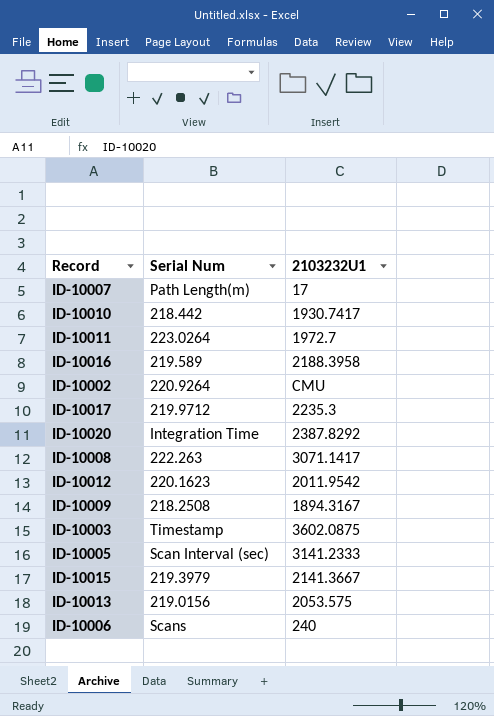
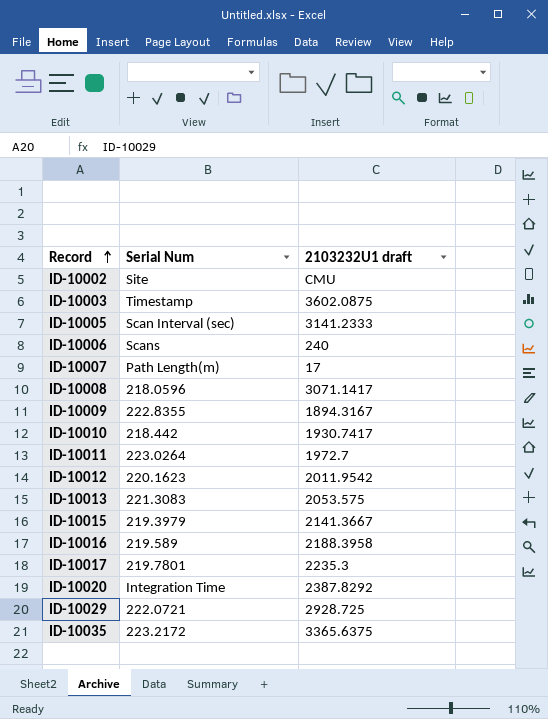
row order: none -> Record ascending
column name: 2103232U1 -> 2103232U1 draft
ID-10002 | Serial Num: 220.9264 -> Site
ID-10008 | Serial Num: 222.263 -> 218.0596
ID-10009 | Serial Num: 218.2508 -> 222.8355
ID-10013 | Serial Num: 219.0156 -> 221.3083
ID-10017 | Serial Num: 219.9712 -> 219.7801
row ID-10029: none -> 222.0721 | 2928.725
row ID-10035: none -> 223.2172 | 3365.6375

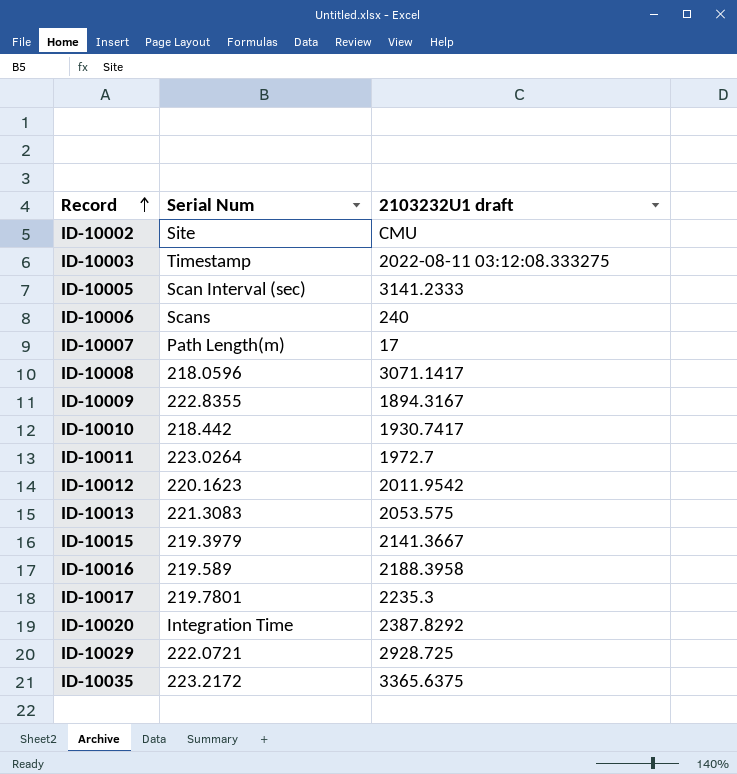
ID-10003 | 2103232U1 draft: 3602.0875 -> 2022-08-11 03:12:08.333275

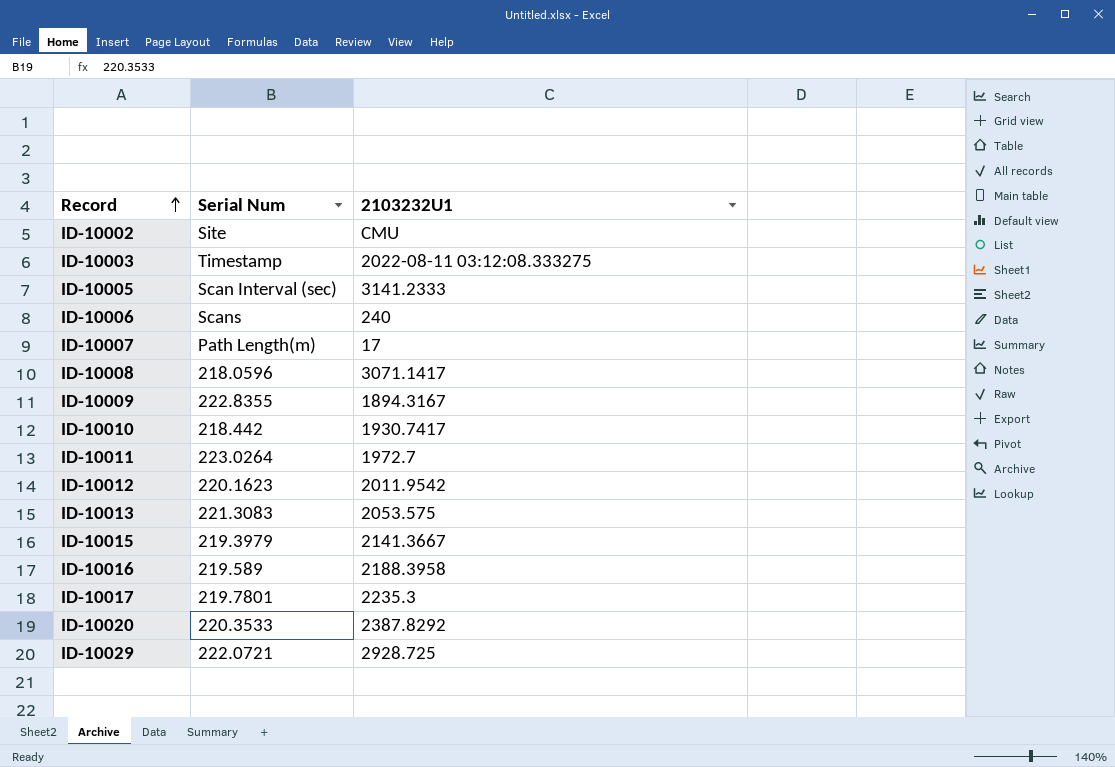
column name: 2103232U1 draft -> 2103232U1
row ID-10035: 223.2172 | 3365.6375 -> none
ID-10020 | Serial Num: Integration Time -> 220.3533

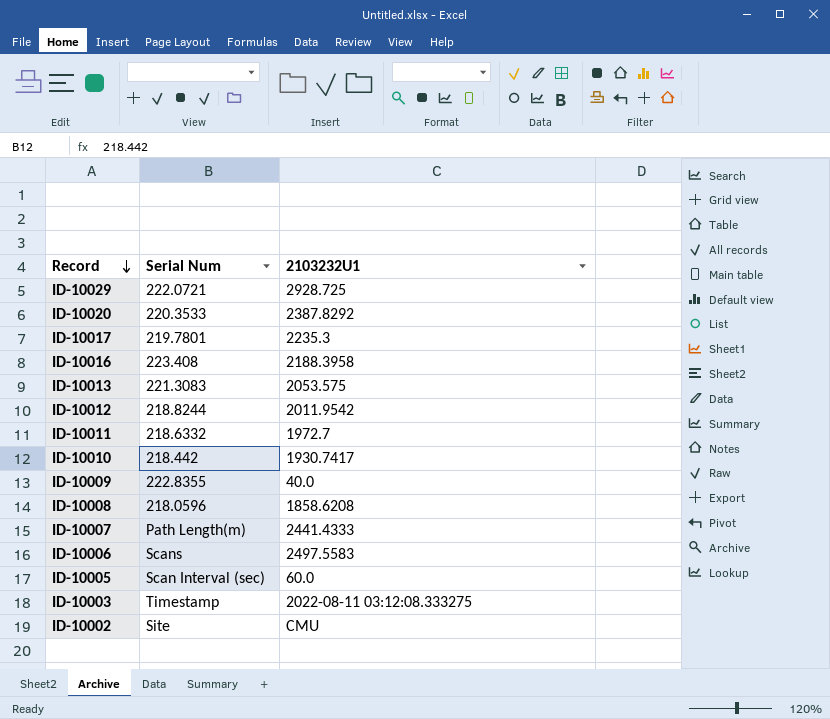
row order: Record ascending -> Record descending
row ID-10015: 219.3979 | 2141.3667 -> none
ID-10016 | Serial Num: 219.589 -> 223.408
ID-10012 | Serial Num: 220.1623 -> 218.8244
ID-10011 | Serial Num: 223.0264 -> 218.6332
ID-10009 | 2103232U1: 1894.3167 -> 40.0
ID-10008 | 2103232U1: 3071.1417 -> 1858.6208
ID-10007 | 2103232U1: 17 -> 2441.4333
ID-10006 | 2103232U1: 240 -> 2497.5583
ID-10005 | 2103232U1: 3141.2333 -> 60.0

